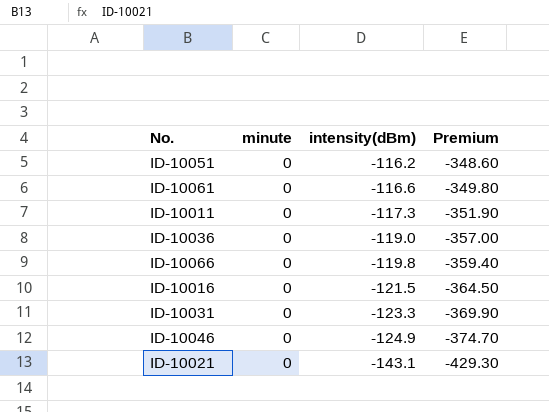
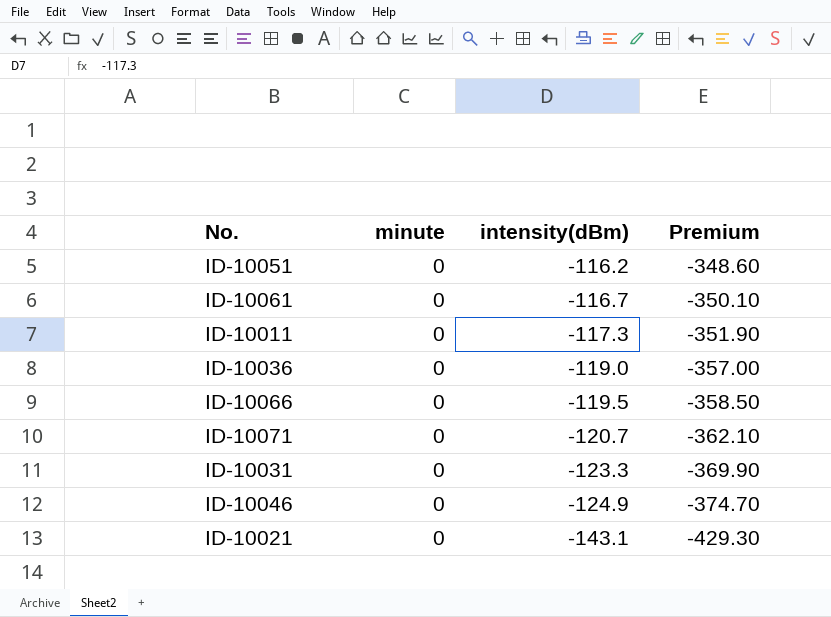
row ID-10016: 0 | -121.5 | -364.50 -> none
ID-10061 | intensity(dBm): -116.6 -> -116.7
ID-10061 | Premium: -349.80 -> -350.10
ID-10066 | intensity(dBm): -119.8 -> -119.5
ID-10066 | Premium: -359.40 -> -358.50
row ID-10071: none -> 0 | -120.7 | -362.10

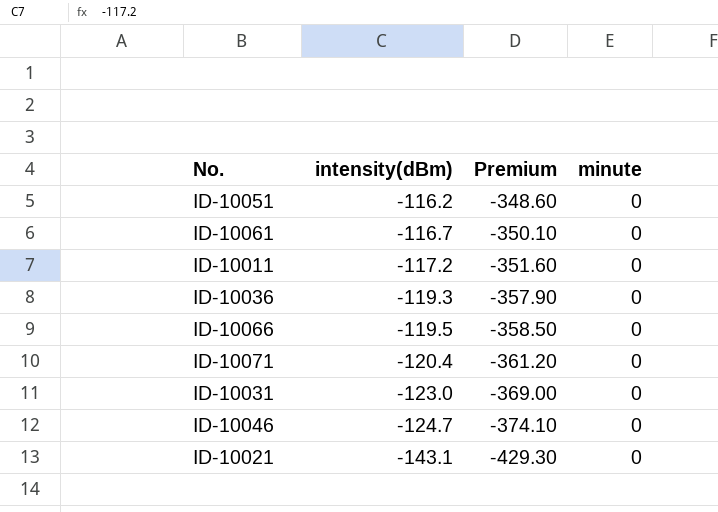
column minute | position: 2 -> 4
ID-10011 | intensity(dBm): -117.3 -> -117.2
ID-10011 | Premium: -351.90 -> -351.60
ID-10036 | intensity(dBm): -119.0 -> -119.3
ID-10036 | Premium: -357.00 -> -357.90
ID-10071 | intensity(dBm): -120.7 -> -120.4
ID-10071 | Premium: -362.10 -> -361.20
ID-10031 | intensity(dBm): -123.3 -> -123.0
ID-10031 | Premium: -369.90 -> -369.00
ID-10046 | intensity(dBm): -124.9 -> -124.7
ID-10046 | Premium: -374.70 -> -374.10

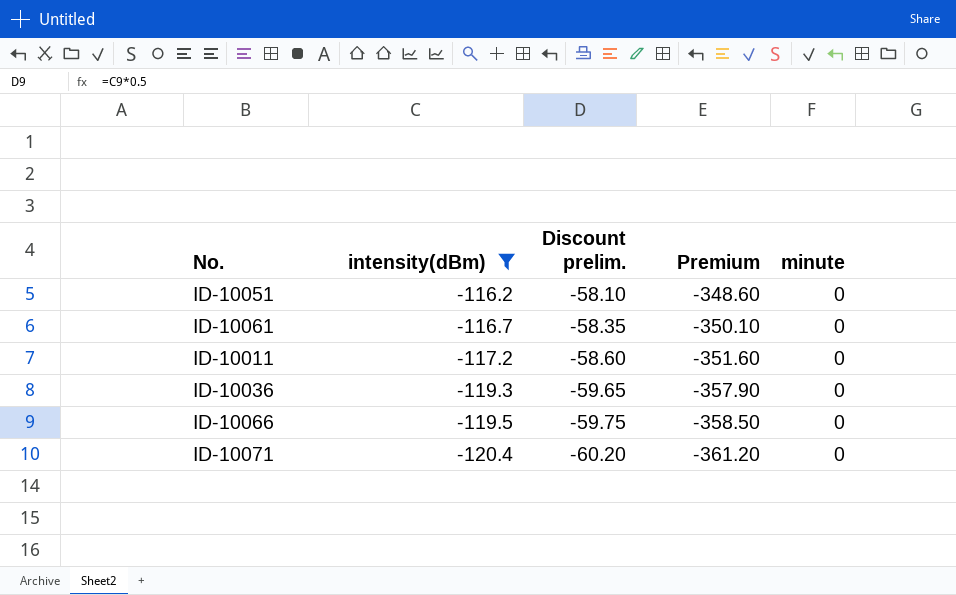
filter: none -> intensity(dBm) >= -120.4
column Discount prelim. | formula: none -> [intensity(dBm)] * 0.5

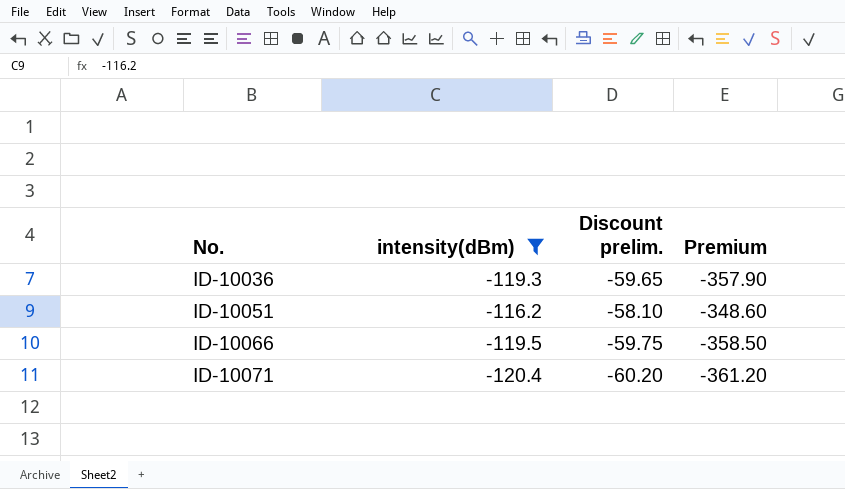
row order: intensity(dBm) descending -> No. ascending
column minute | position: 5 -> none
row ID-10061: -116.7 | -58.35 | -350.10 | 0 -> none
row ID-10011: -117.2 | -58.60 | -351.60 | 0 -> none

